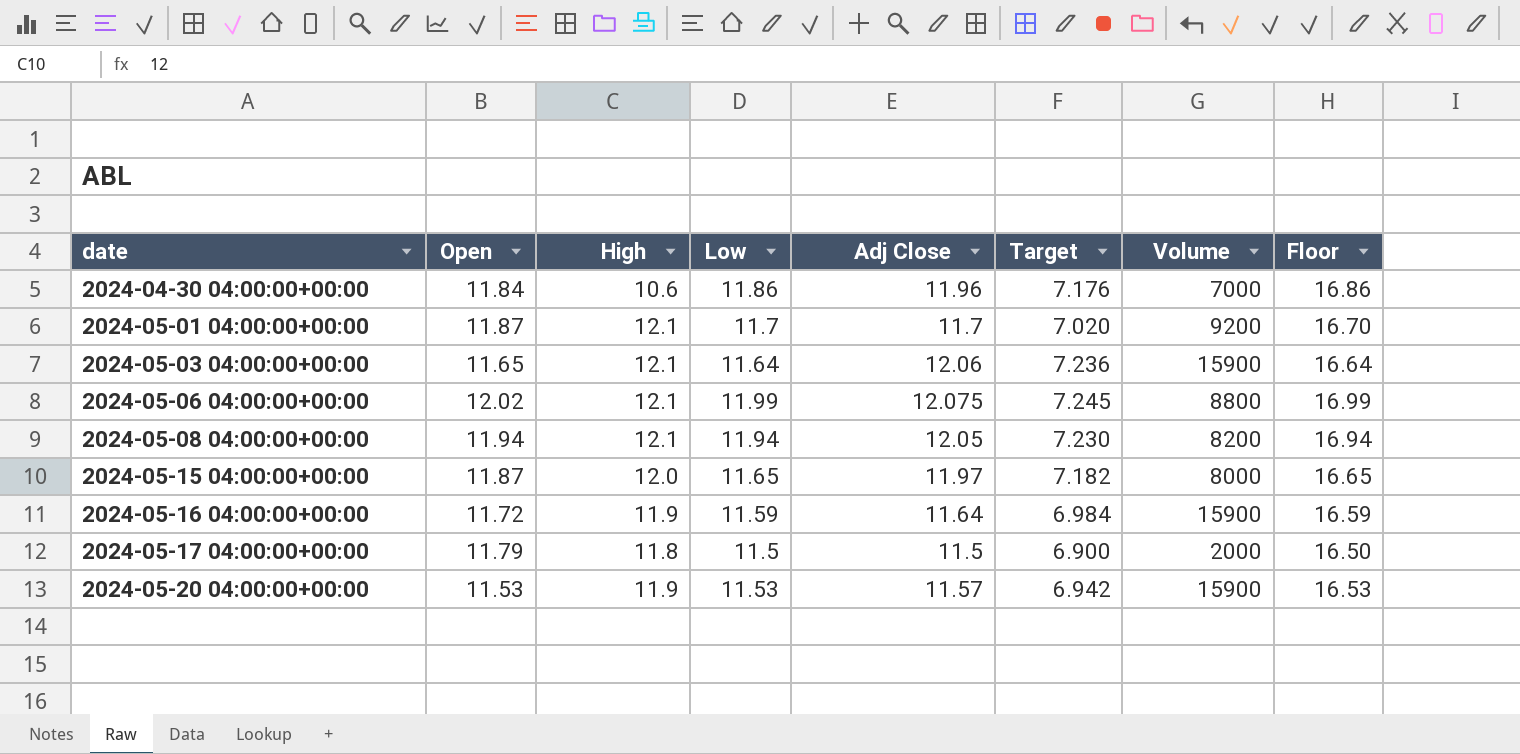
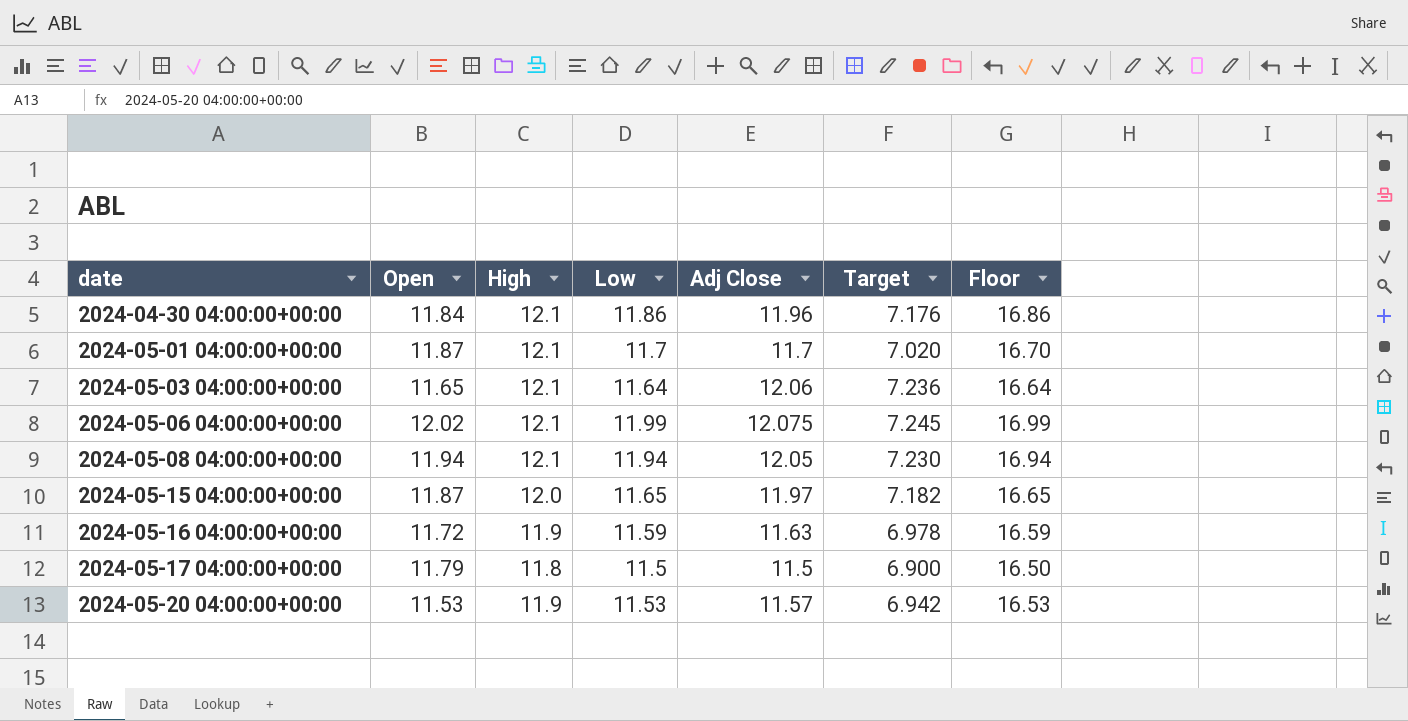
column Volume | position: 7 -> none
2024-04-30 04:00:00+00:00 | High: 10.6 -> 12.1
2024-05-16 04:00:00+00:00 | Adj Close: 11.64 -> 11.63
2024-05-16 04:00:00+00:00 | Target: 6.984 -> 6.978

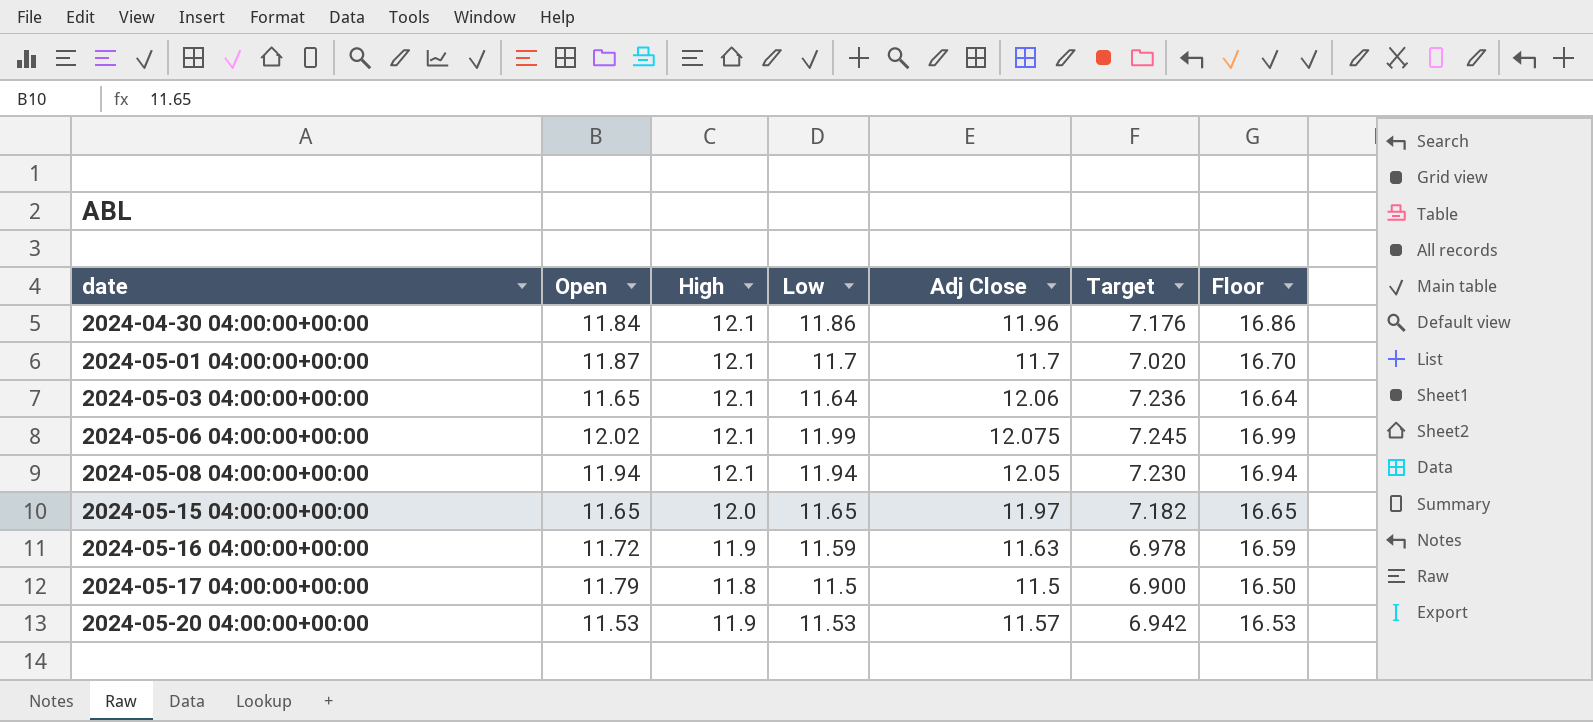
2024-05-15 04:00:00+00:00 | Open: 11.87 -> 11.65

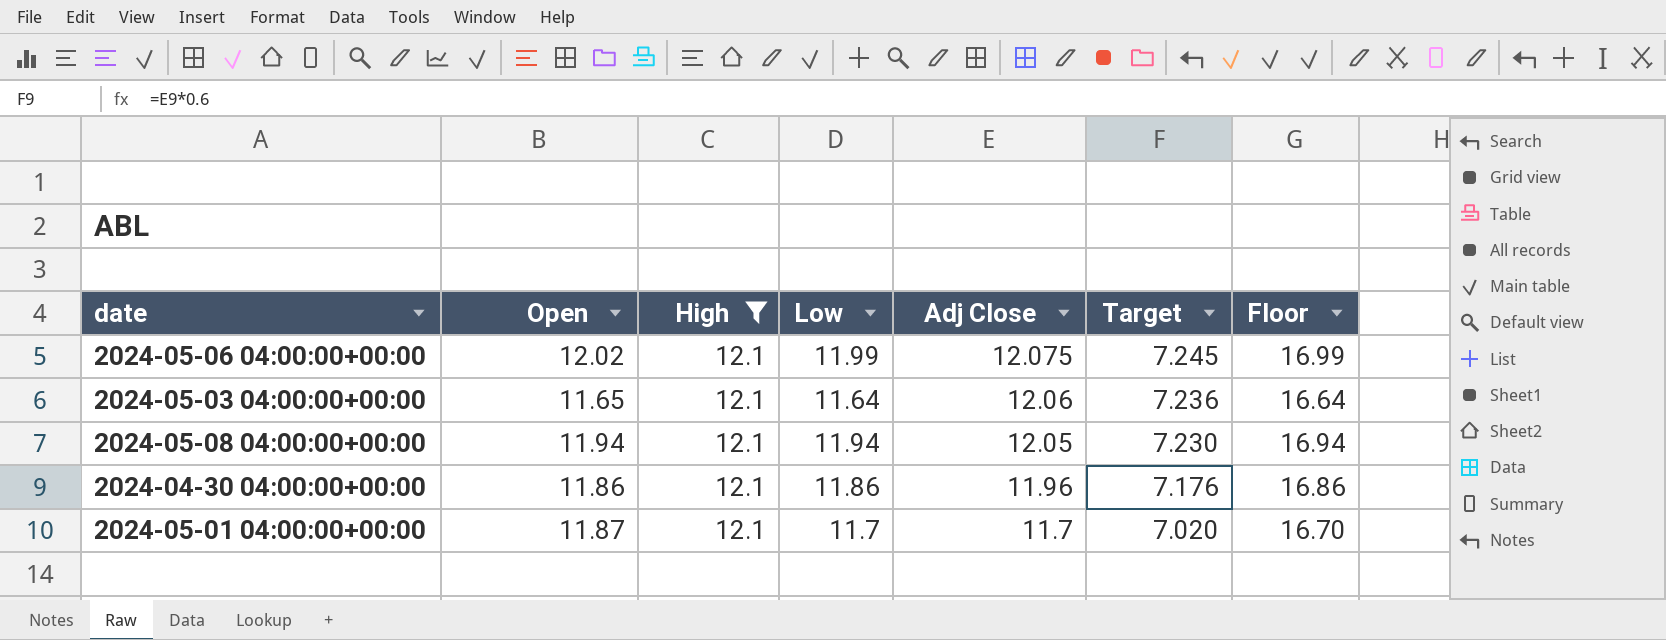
filter: none -> High = 12.1
row order: date ascending -> Adj Close descending
2024-04-30 04:00:00+00:00 | Open: 11.84 -> 11.86

